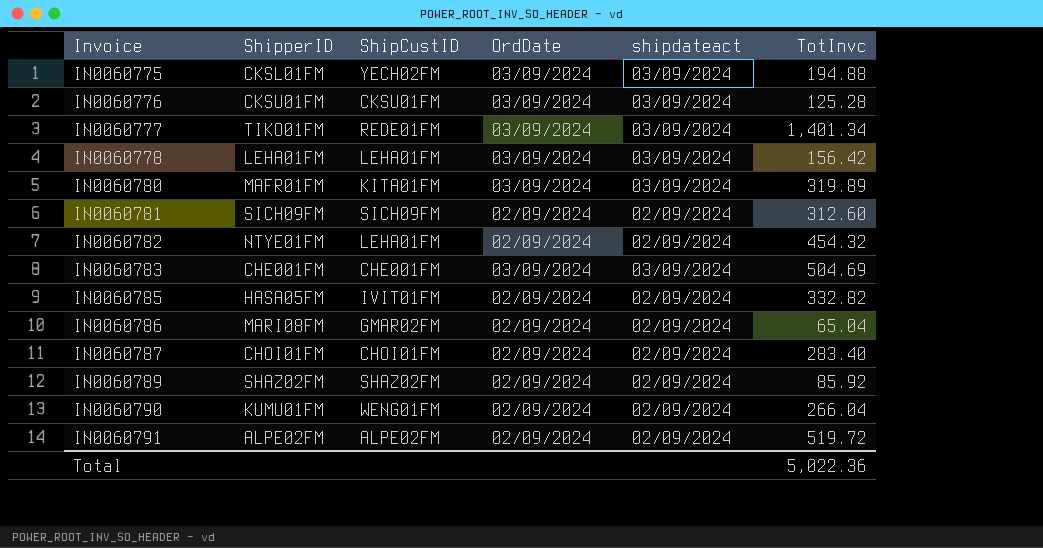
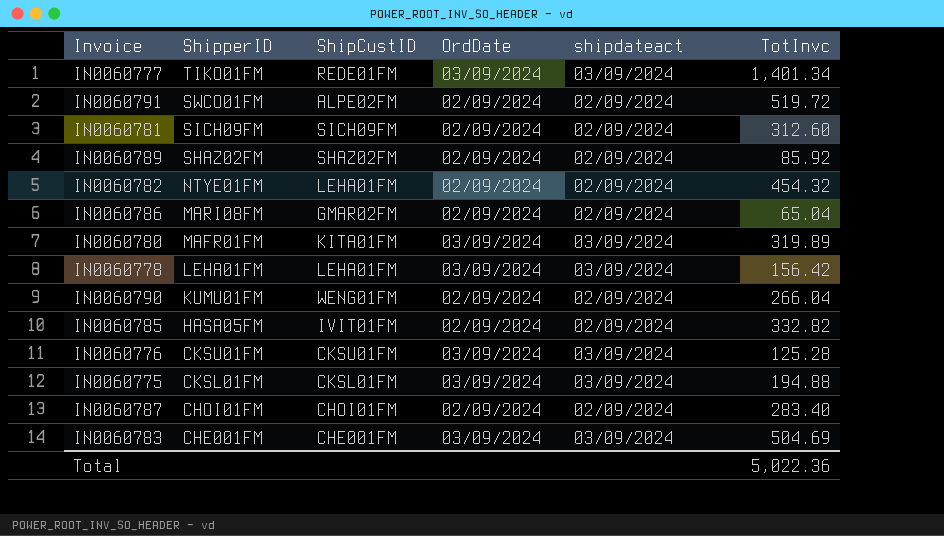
row order: Invoice ascending -> ShipperID descending
IN0060791 | ShipperID: ALPE02FM -> SWCO01FM
IN0060775 | ShipCustID: YECH02FM -> CKSL01FM

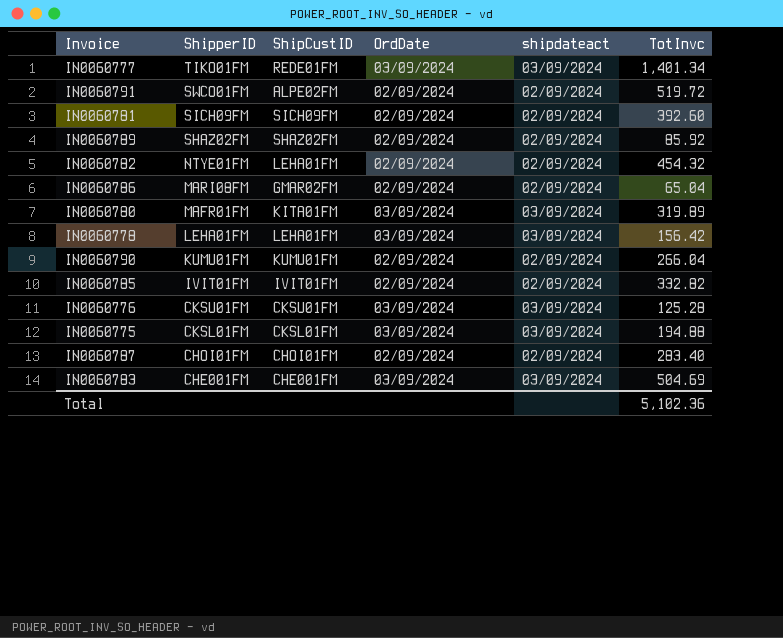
IN0060781 | TotInvc: 312.60 -> 392.60
IN0060790 | ShipCustID: WENG01FM -> KUMU01FM
IN0060785 | ShipperID: HASA05FM -> IVIT01FM
Total | TotInvc: 5,022.36 -> 5,102.36

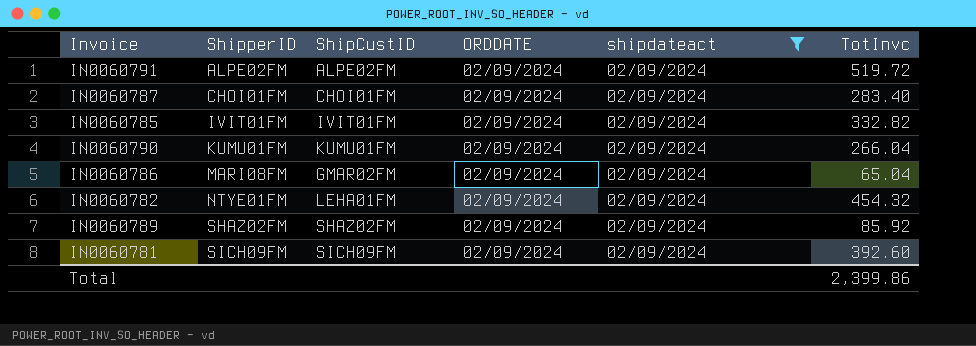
filter: none -> shipdateact = 02/09/2024
row order: ShipperID descending -> ShipperID ascending
column name: OrdDate -> ORDDATE
IN0060791 | ShipperID: SWCO01FM -> ALPE02FM
Total | TotInvc: 5,102.36 -> 2,399.86

